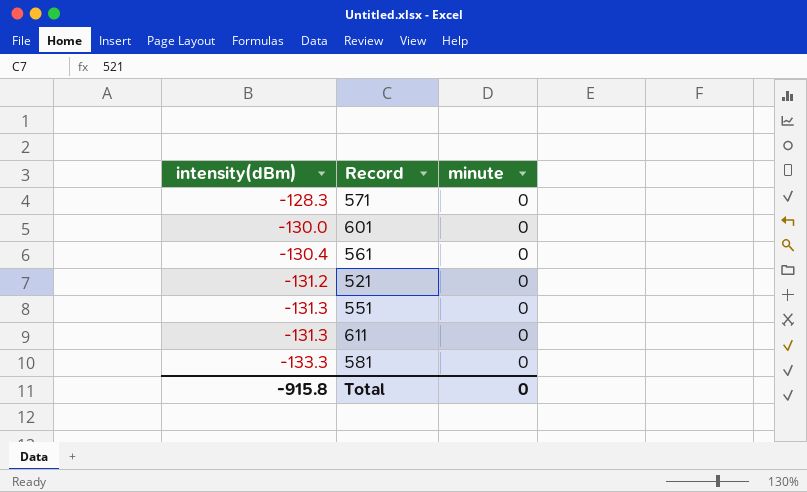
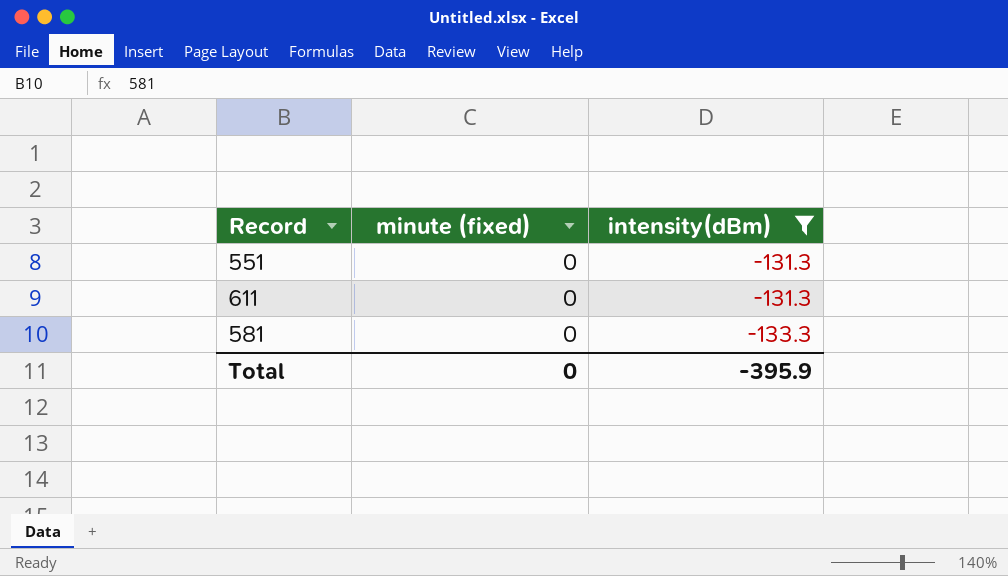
filter: none -> intensity(dBm) <= -131.3
column name: minute -> minute (fixed)
column intensity(dBm) | position: 1 -> 3
Total | intensity(dBm): -915.8 -> -395.9

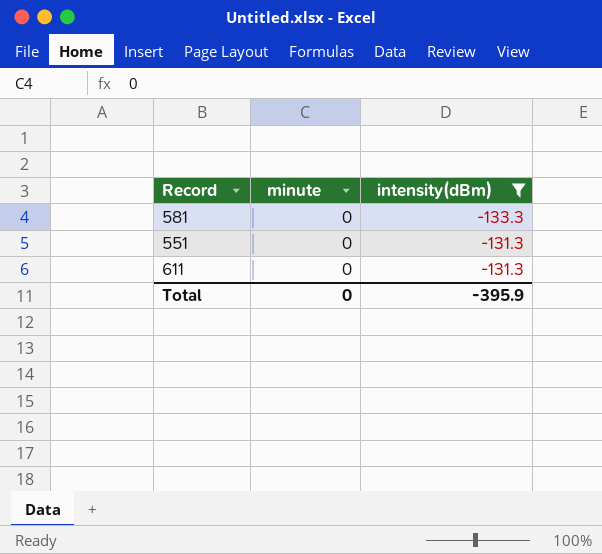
row order: intensity(dBm) descending -> intensity(dBm) ascending
column name: minute (fixed) -> minute

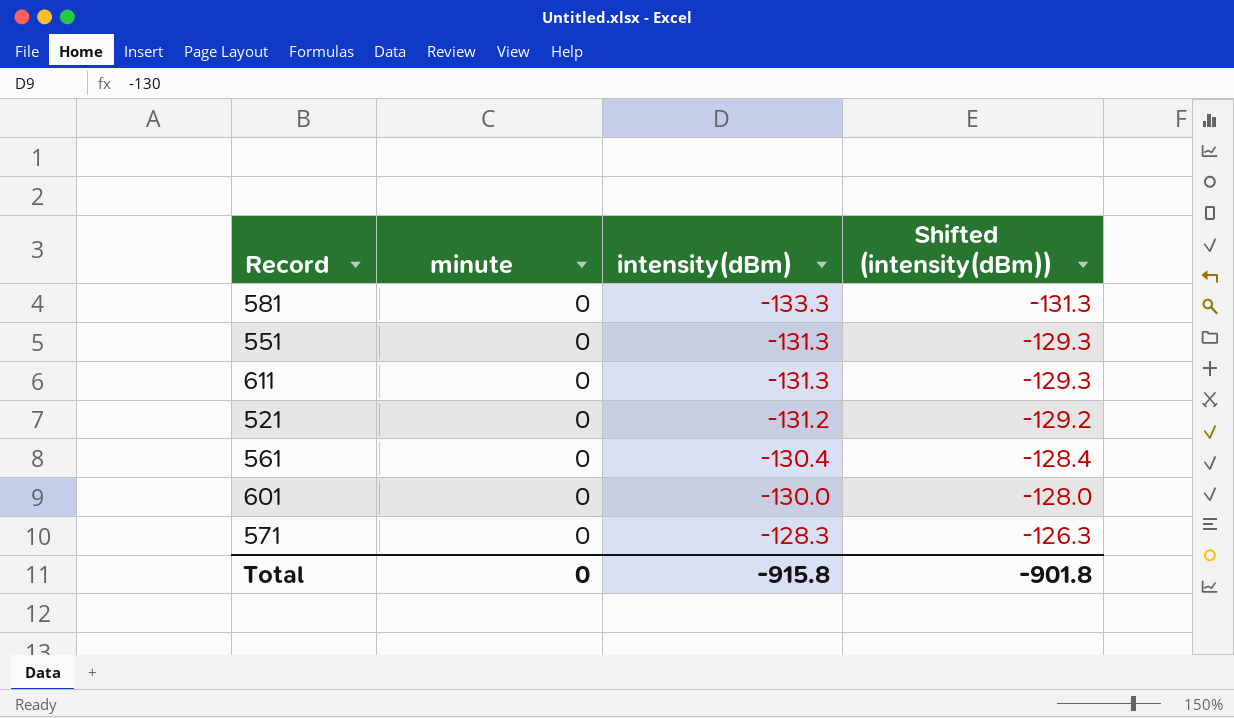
filter: intensity(dBm) <= -131.3 -> none
column Shifted (intensity(dBm)) | formula: none -> [intensity(dBm)] + 2
Total | intensity(dBm): -395.9 -> -915.8

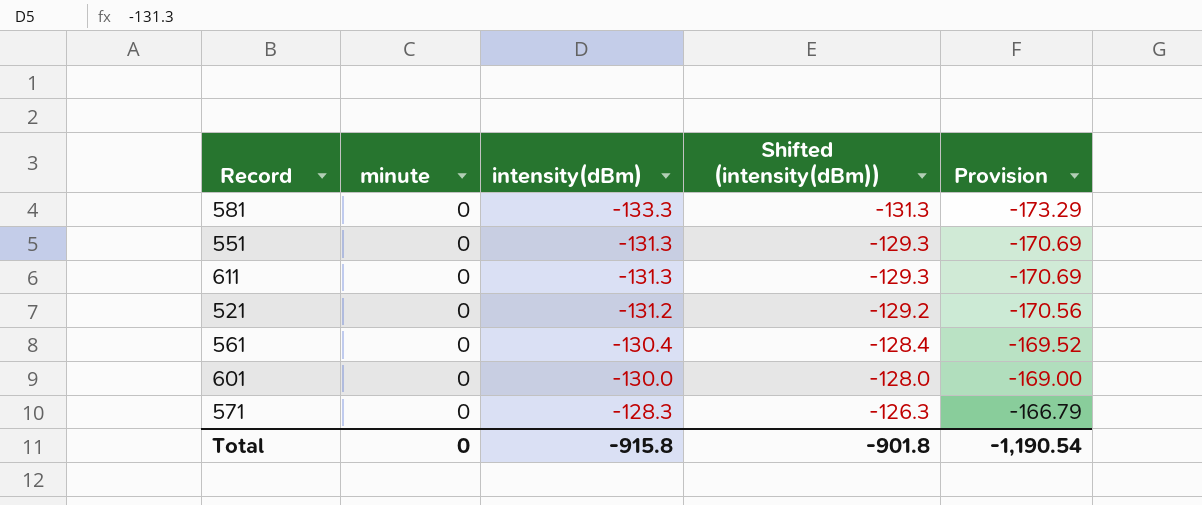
column Provision | formula: none -> [intensity(dBm)] * 1.3

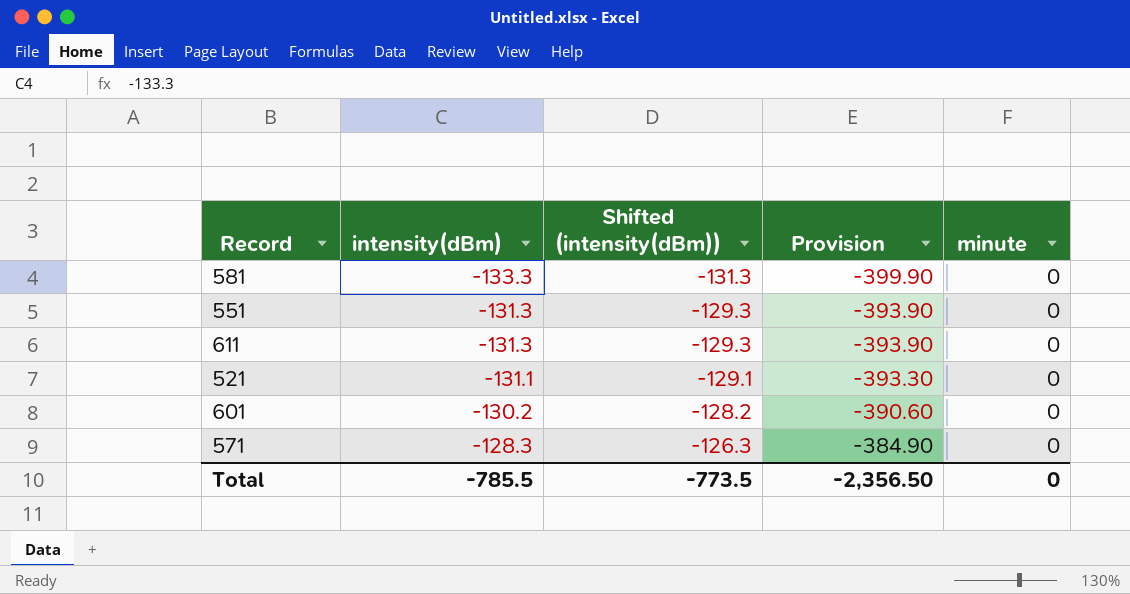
column Provision | formula: [intensity(dBm)] * 1.3 -> [intensity(dBm)] * 3
column minute | position: 2 -> 5
row 561: 0 | -130.4 | -128.4 | -169.52 -> none
521 | intensity(dBm): -131.2 -> -131.1
521 | Shifted (intensity(dBm)): -129.2 -> -129.1
601 | intensity(dBm): -130.0 -> -130.2
601 | Shifted (intensity(dBm)): -128.0 -> -128.2
Total | intensity(dBm): -915.8 -> -785.5
Total | Shifted (intensity(dBm)): -901.8 -> -773.5
Total | Provision: -1,190.54 -> -2,356.50

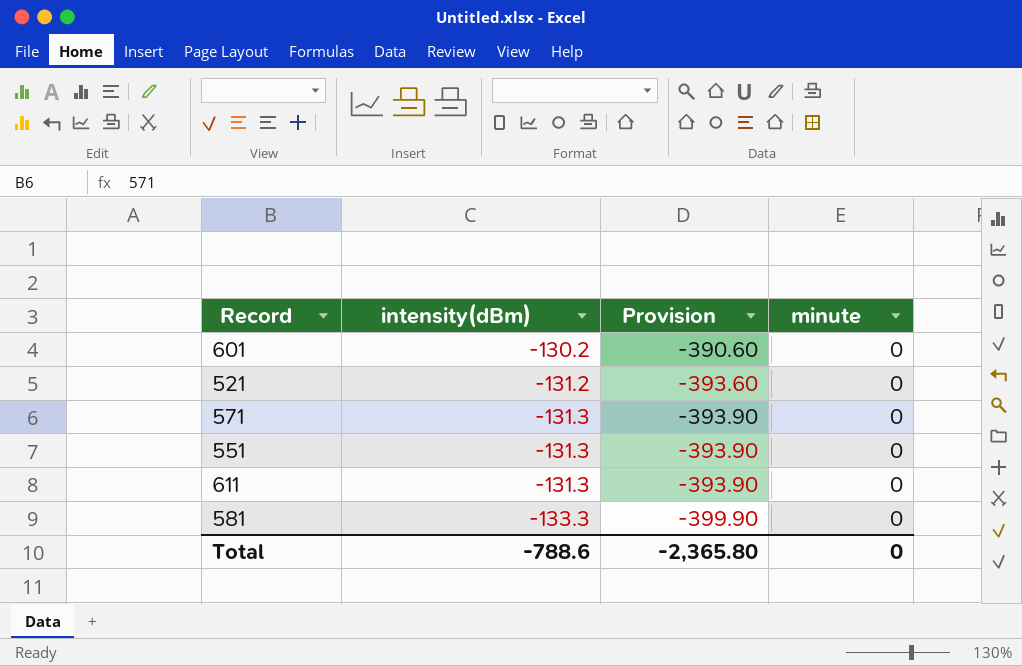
row order: intensity(dBm) ascending -> intensity(dBm) descending
column Shifted (intensity(dBm)) | formula: [intensity(dBm)] + 2 -> none
521 | intensity(dBm): -131.1 -> -131.2
521 | Provision: -393.30 -> -393.60
571 | intensity(dBm): -128.3 -> -131.3
571 | Provision: -384.90 -> -393.90
Total | intensity(dBm): -785.5 -> -788.6
Total | Provision: -2,356.50 -> -2,365.80

